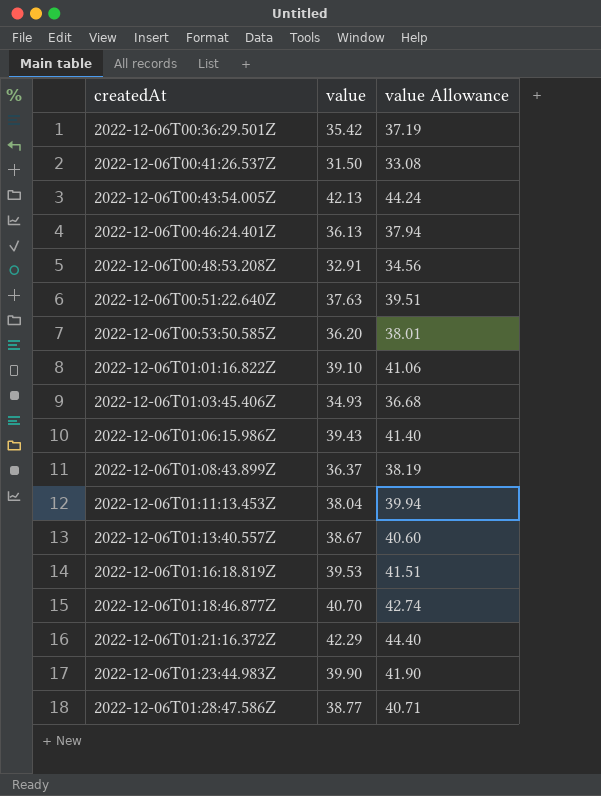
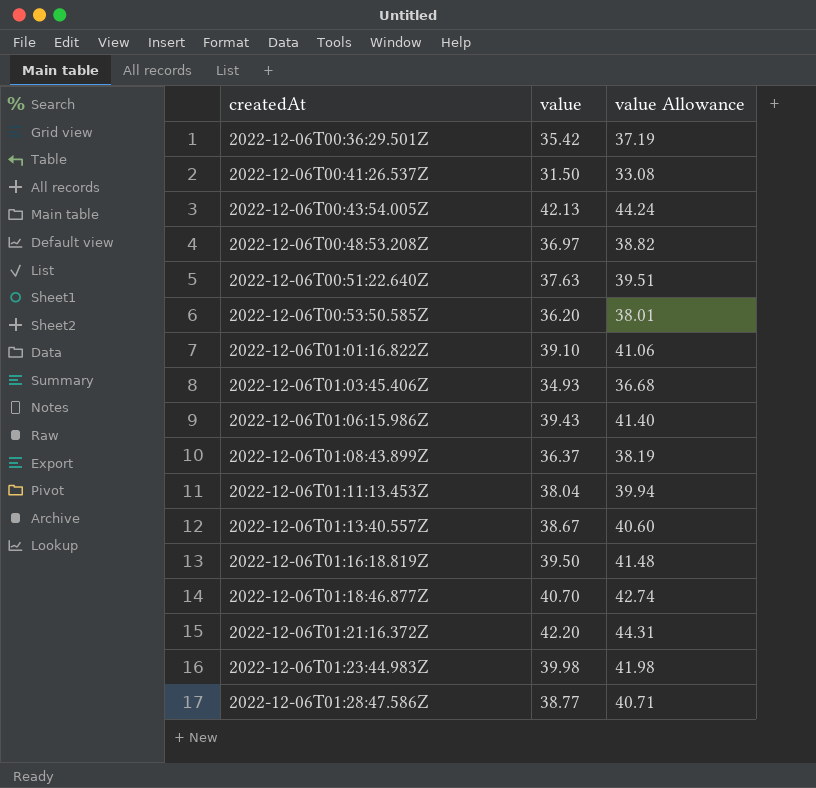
row 2022-12-06T00:46:24.401Z: 36.13 | 37.94 -> none
2022-12-06T00:48:53.208Z | value: 32.91 -> 36.97
2022-12-06T00:48:53.208Z | value Allowance: 34.56 -> 38.82
2022-12-06T01:16:18.819Z | value: 39.53 -> 39.50
2022-12-06T01:16:18.819Z | value Allowance: 41.51 -> 41.48
2022-12-06T01:21:16.372Z | value: 42.29 -> 42.20
2022-12-06T01:21:16.372Z | value Allowance: 44.40 -> 44.31
2022-12-06T01:23:44.983Z | value: 39.90 -> 39.98
2022-12-06T01:23:44.983Z | value Allowance: 41.90 -> 41.98

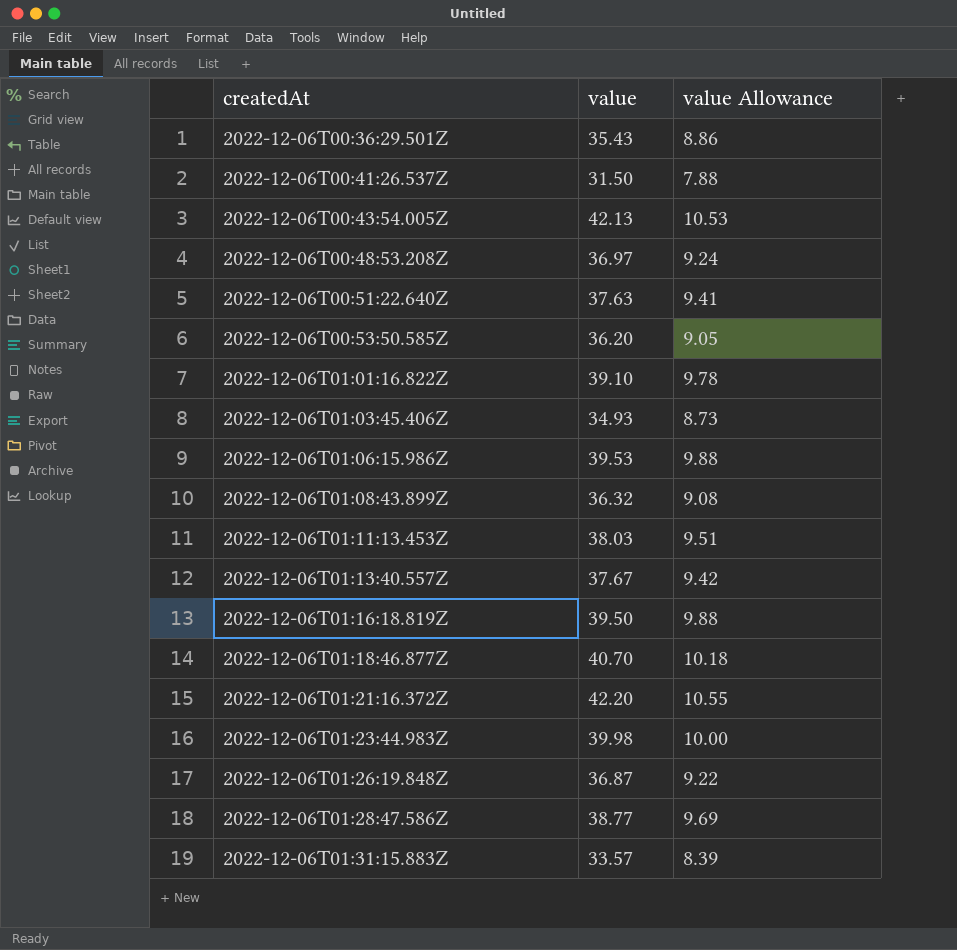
column value Allowance | formula: [value] * 1.05 -> [value] * 0.25
2022-12-06T00:36:29.501Z | value: 35.42 -> 35.43
2022-12-06T01:06:15.986Z | value: 39.43 -> 39.53
2022-12-06T01:08:43.899Z | value: 36.37 -> 36.32
2022-12-06T01:11:13.453Z | value: 38.04 -> 38.03
2022-12-06T01:13:40.557Z | value: 38.67 -> 37.67
row 2022-12-06T01:26:19.848Z: none -> 36.87 | 9.22
row 2022-12-06T01:31:15.883Z: none -> 33.57 | 8.39

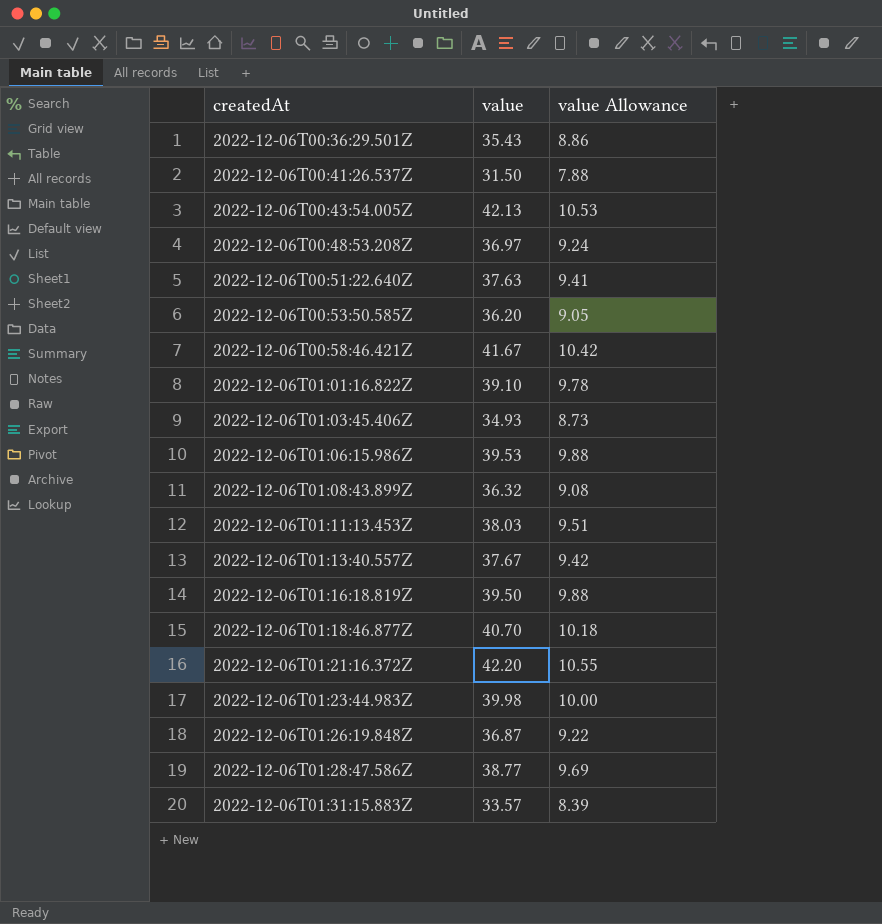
row 2022-12-06T00:58:46.421Z: none -> 41.67 | 10.42

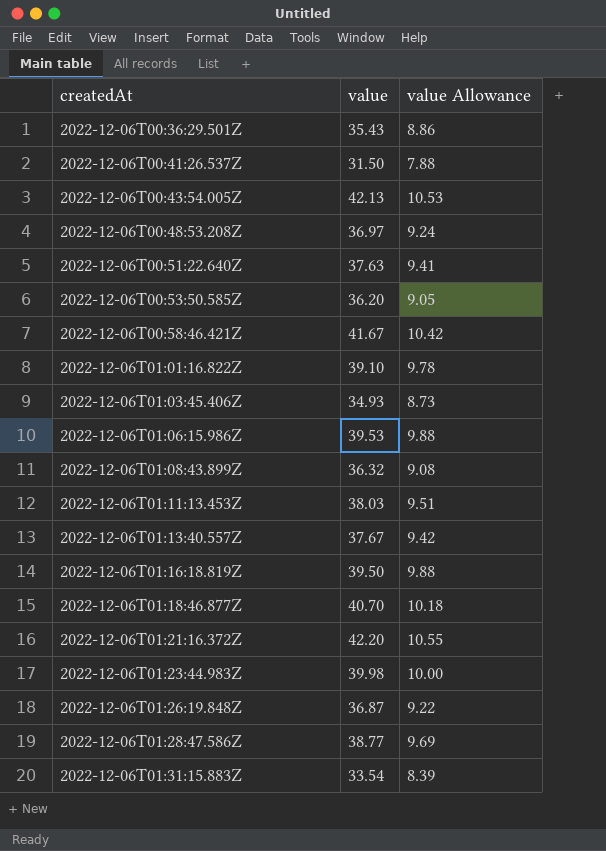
2022-12-06T01:31:15.883Z | value: 33.57 -> 33.54

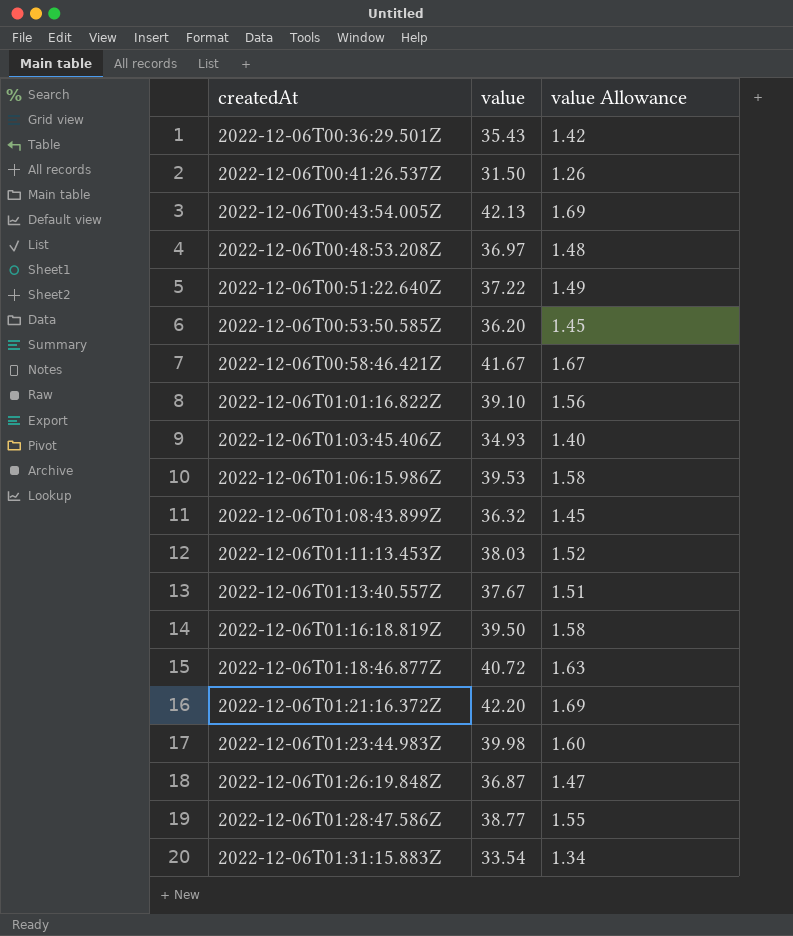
column value Allowance | formula: [value] * 0.25 -> [value] * 0.04
2022-12-06T00:51:22.640Z | value: 37.63 -> 37.22
2022-12-06T01:18:46.877Z | value: 40.70 -> 40.72

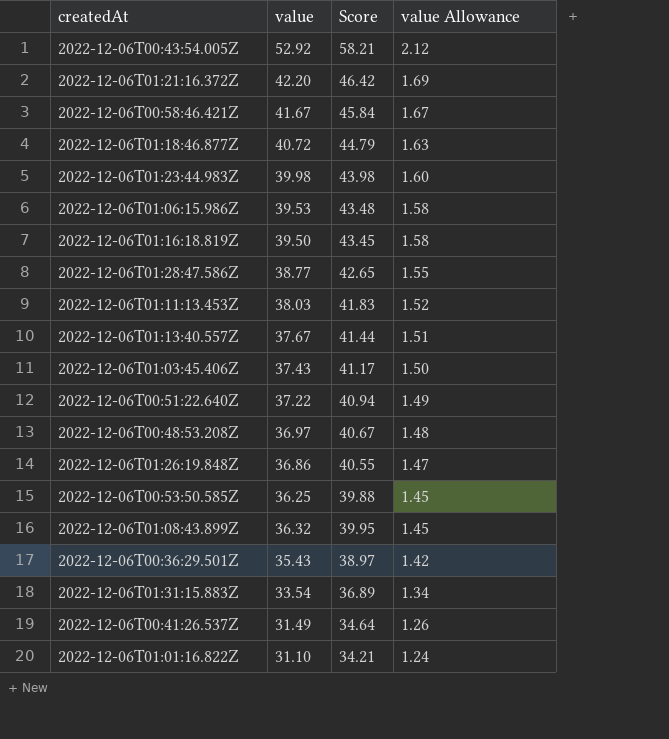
row order: createdAt ascending -> value Allowance descending
column Score | formula: none -> [value] * 1.1
2022-12-06T00:43:54.005Z | value: 42.13 -> 52.92
2022-12-06T00:43:54.005Z | value Allowance: 1.69 -> 2.12
2022-12-06T01:03:45.406Z | value: 34.93 -> 37.43
2022-12-06T01:03:45.406Z | value Allowance: 1.40 -> 1.50
2022-12-06T01:26:19.848Z | value: 36.87 -> 36.86
2022-12-06T00:53:50.585Z | value: 36.20 -> 36.25
2022-12-06T00:41:26.537Z | value: 31.50 -> 31.49
2022-12-06T01:01:16.822Z | value: 39.10 -> 31.10
2022-12-06T01:01:16.822Z | value Allowance: 1.56 -> 1.24

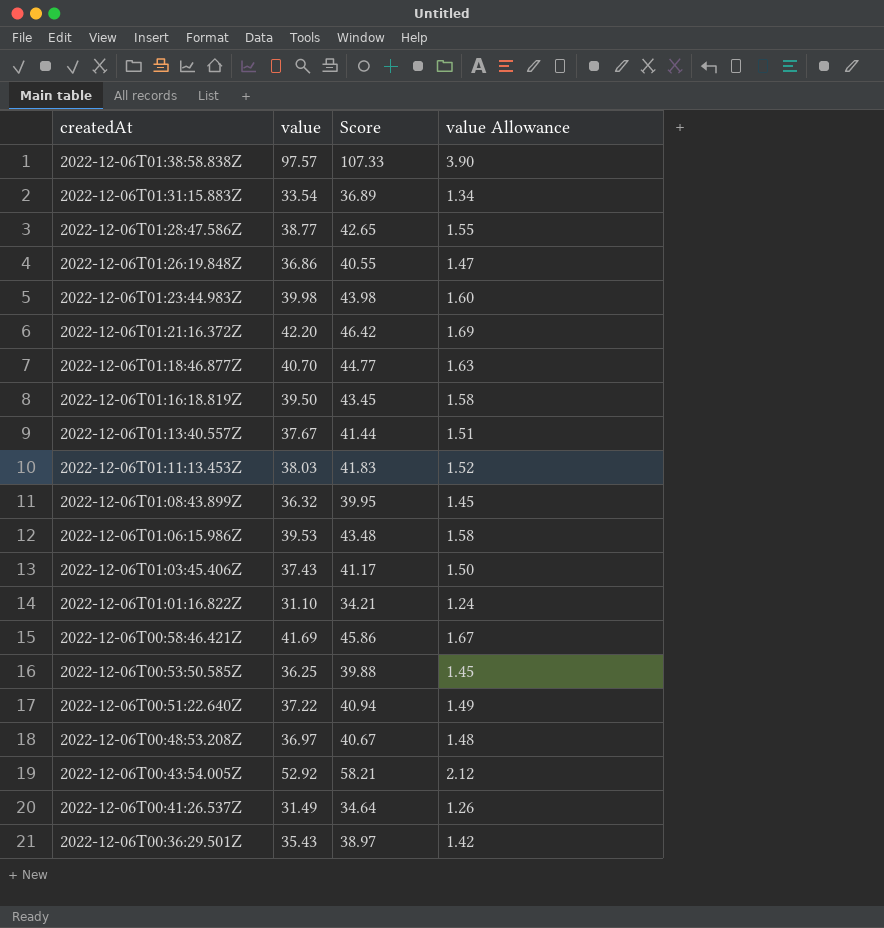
row order: value Allowance descending -> createdAt descending
row 2022-12-06T01:38:58.838Z: none -> 97.57 | 107.33 | 3.90
2022-12-06T01:18:46.877Z | value: 40.72 -> 40.70
2022-12-06T01:18:46.877Z | Score: 44.79 -> 44.77
2022-12-06T00:58:46.421Z | value: 41.67 -> 41.69
2022-12-06T00:58:46.421Z | Score: 45.84 -> 45.86

